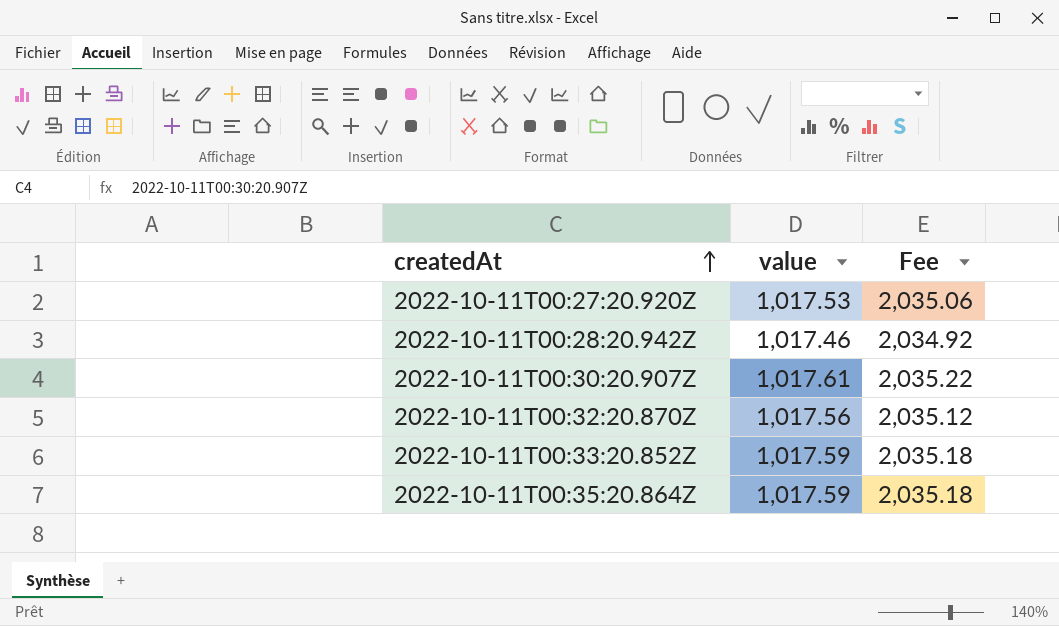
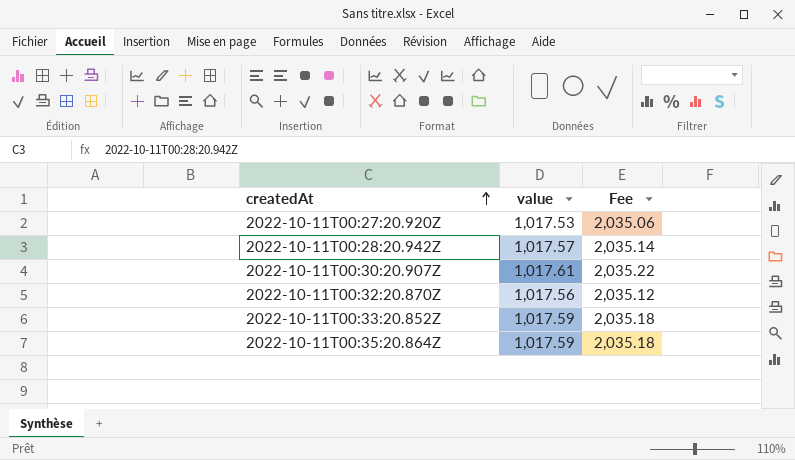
2022-10-11T00:28:20.942Z | value: 1,017.46 -> 1,017.57
2022-10-11T00:28:20.942Z | Fee: 2,034.92 -> 2,035.14

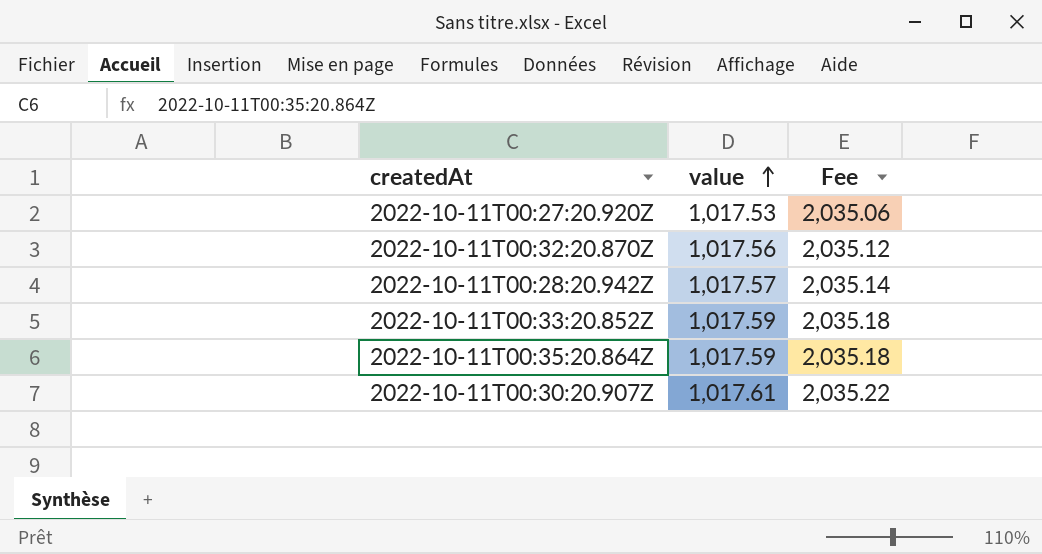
row order: createdAt ascending -> value ascending

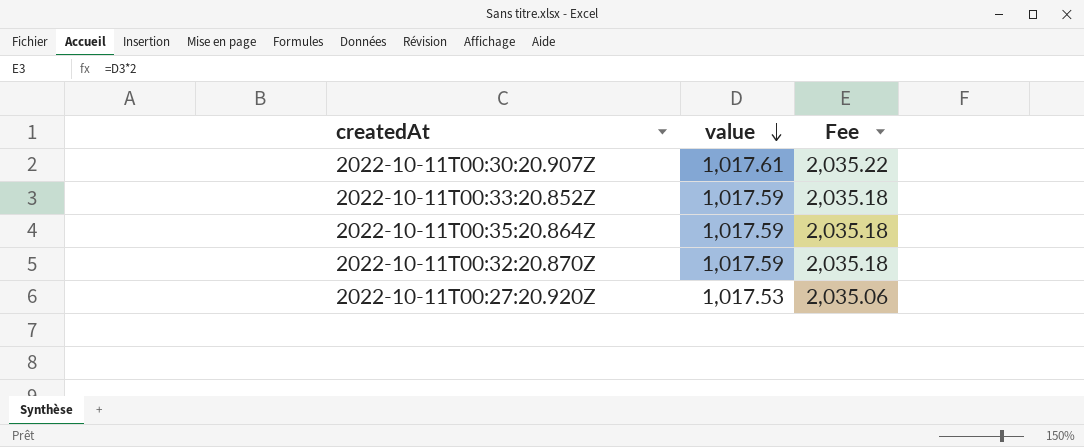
row order: value ascending -> value descending
row 2022-10-11T00:28:20.942Z: 1,017.57 | 2,035.14 -> none
2022-10-11T00:32:20.870Z | value: 1,017.56 -> 1,017.59
2022-10-11T00:32:20.870Z | Fee: 2,035.12 -> 2,035.18

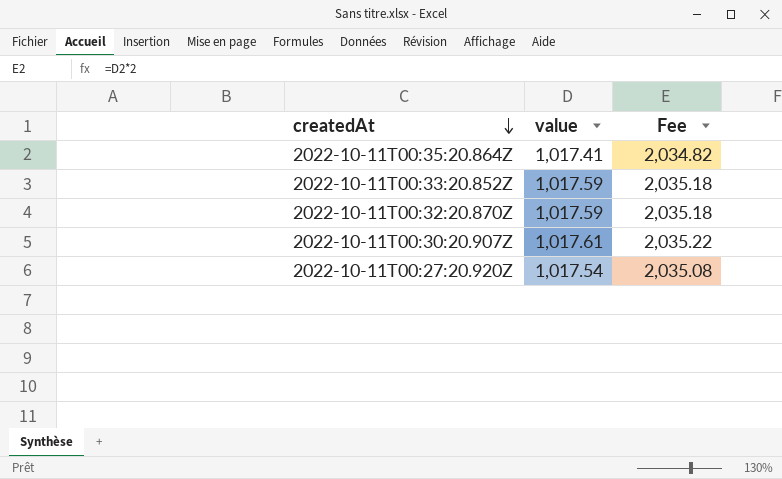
row order: value descending -> createdAt descending
2022-10-11T00:35:20.864Z | value: 1,017.59 -> 1,017.41
2022-10-11T00:35:20.864Z | Fee: 2,035.18 -> 2,034.82
2022-10-11T00:27:20.920Z | value: 1,017.53 -> 1,017.54
2022-10-11T00:27:20.920Z | Fee: 2,035.06 -> 2,035.08

